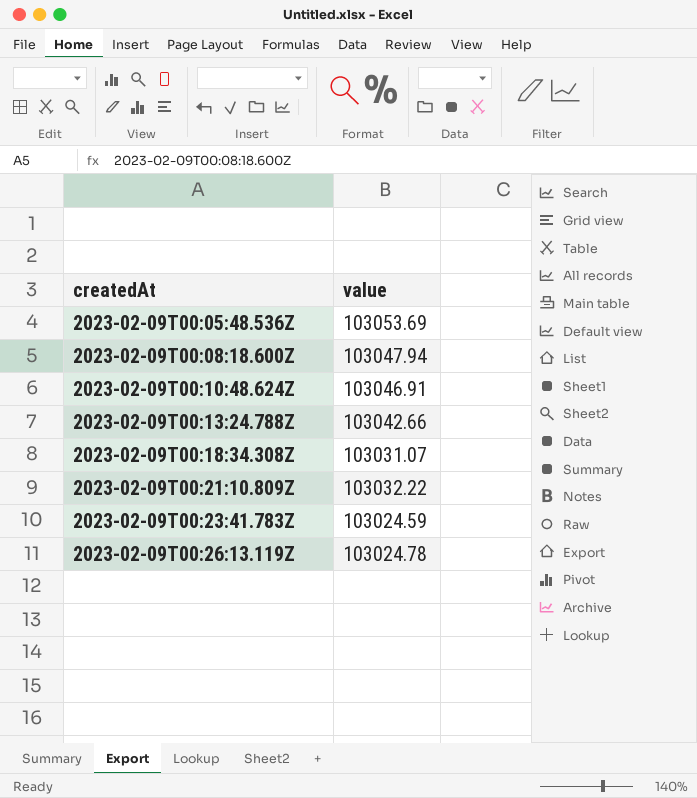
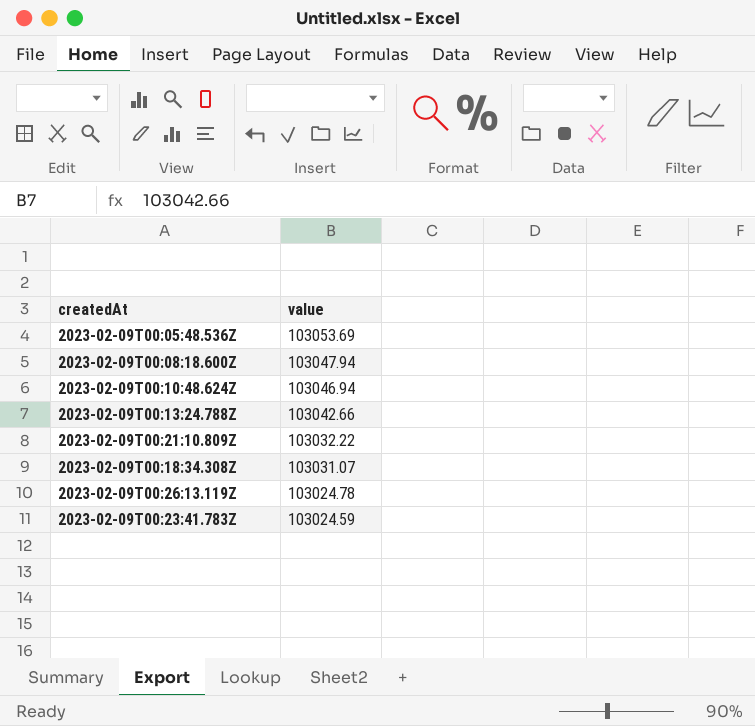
row order: createdAt ascending -> value descending
2023-02-09T00:10:48.624Z | value: 103046.91 -> 103046.94

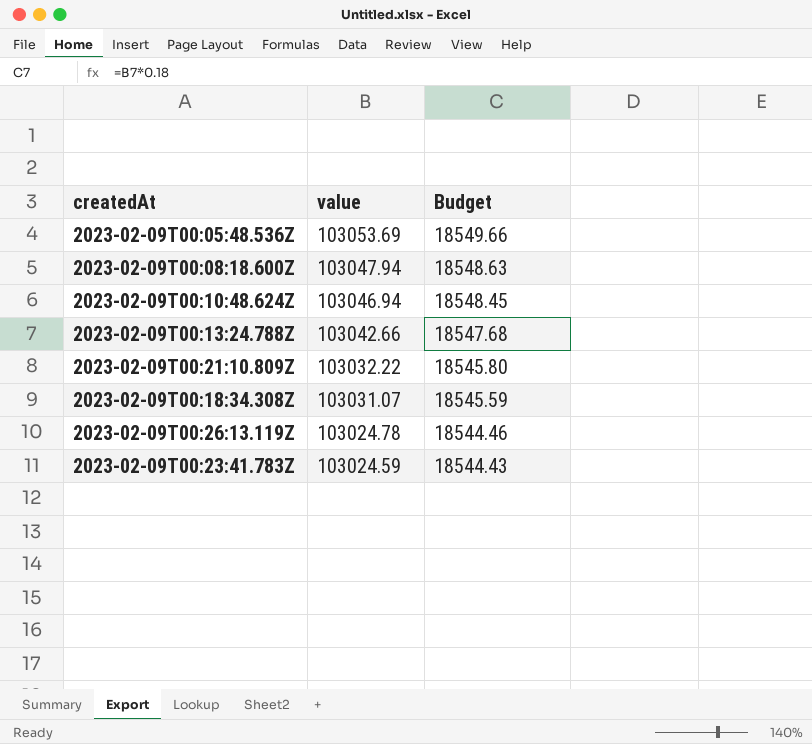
column Budget | formula: none -> [value] * 0.18

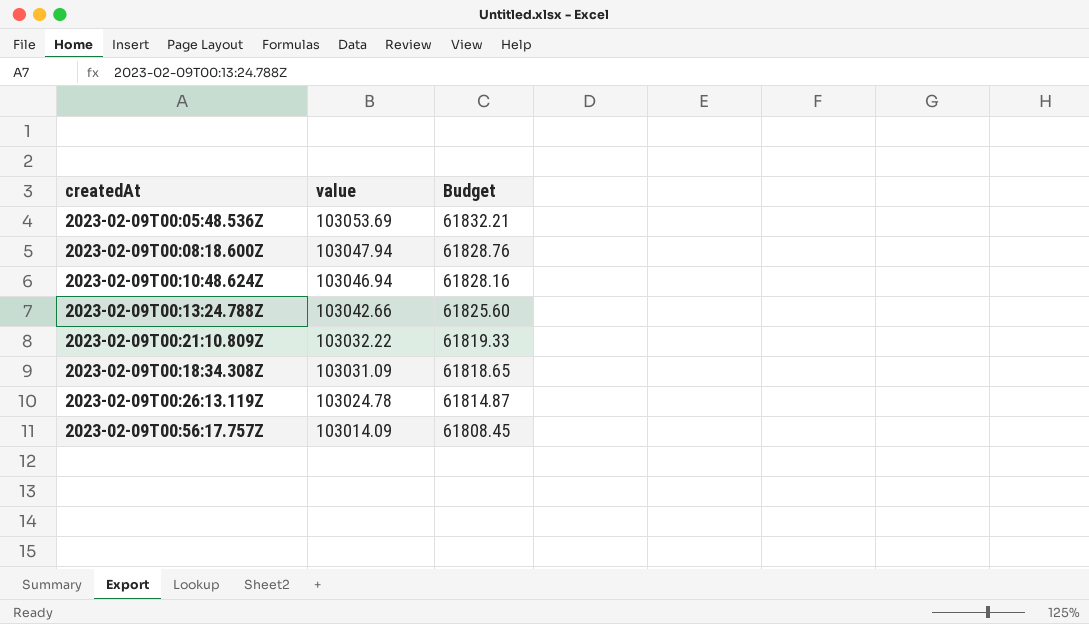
column Budget | formula: [value] * 0.18 -> [value] * 0.6
row 2023-02-09T00:23:41.783Z: 103024.59 | 18544.43 -> none
2023-02-09T00:18:34.308Z | value: 103031.07 -> 103031.09
row 2023-02-09T00:56:17.757Z: none -> 103014.09 | 61808.45

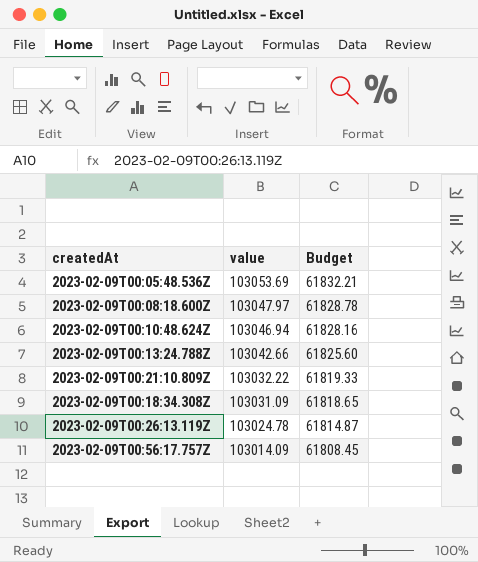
2023-02-09T00:08:18.600Z | value: 103047.94 -> 103047.97
2023-02-09T00:08:18.600Z | Budget: 61828.76 -> 61828.78

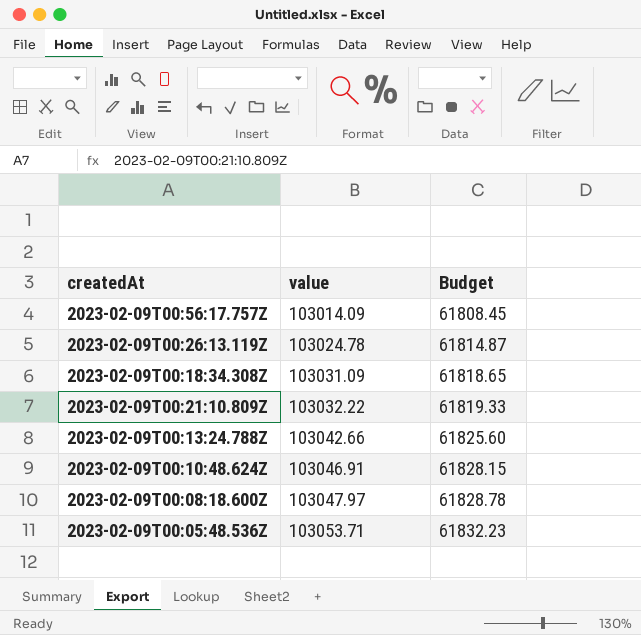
row order: value descending -> value ascending
2023-02-09T00:10:48.624Z | value: 103046.94 -> 103046.91
2023-02-09T00:10:48.624Z | Budget: 61828.16 -> 61828.15
2023-02-09T00:05:48.536Z | value: 103053.69 -> 103053.71
2023-02-09T00:05:48.536Z | Budget: 61832.21 -> 61832.23

